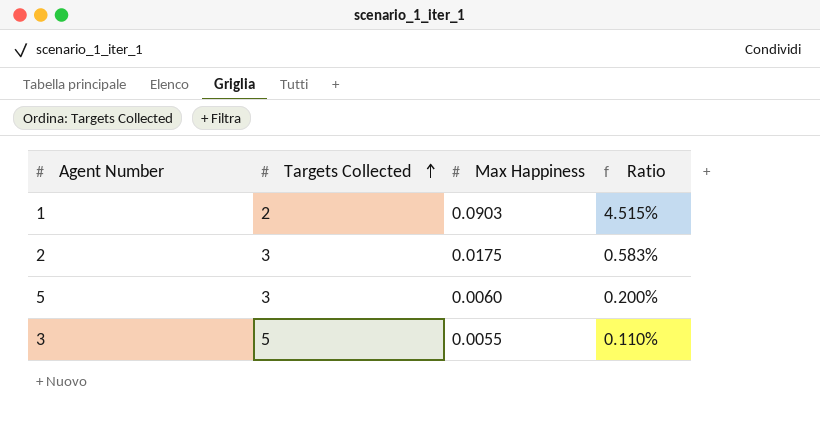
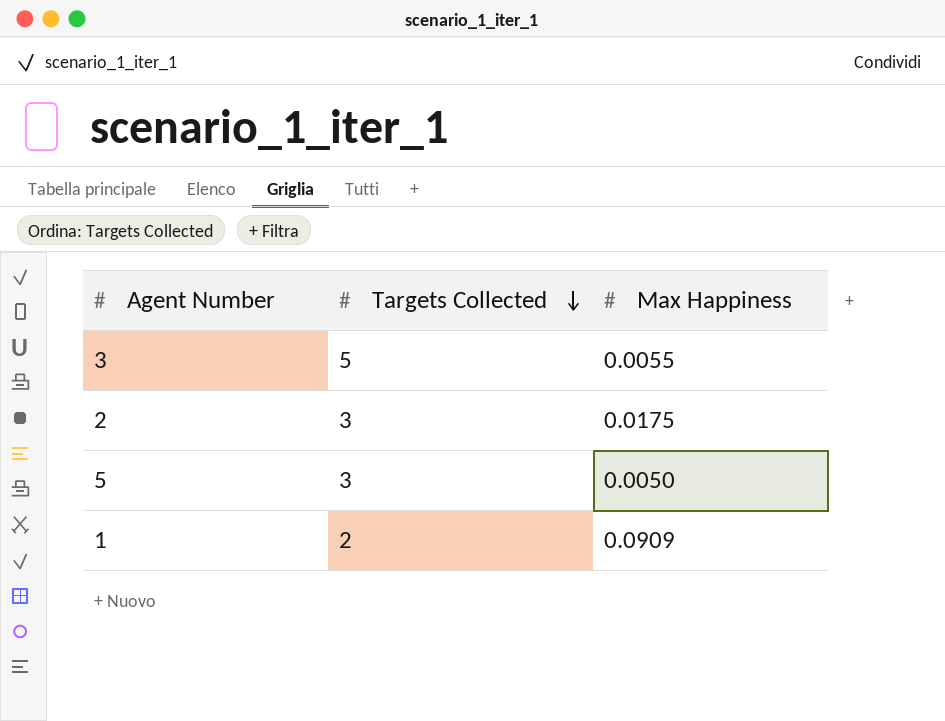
row order: Targets Collected ascending -> Targets Collected descending
column Ratio | formula: [Max Happiness] / [Targets Collected] -> none
5 | Max Happiness: 0.0060 -> 0.0050
1 | Max Happiness: 0.0903 -> 0.0909

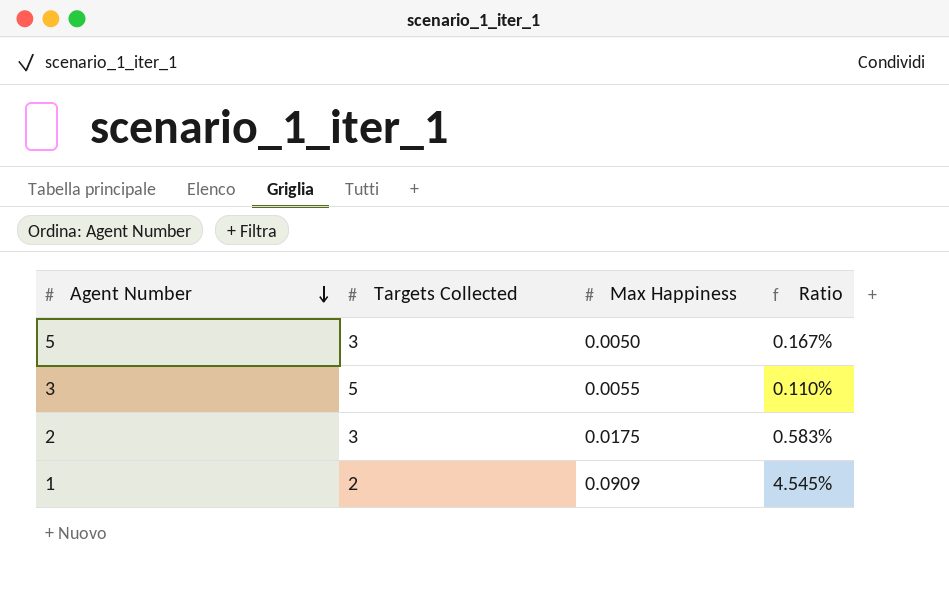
row order: Targets Collected descending -> Agent Number descending
column Ratio | formula: none -> [Max Happiness] / [Targets Collected]

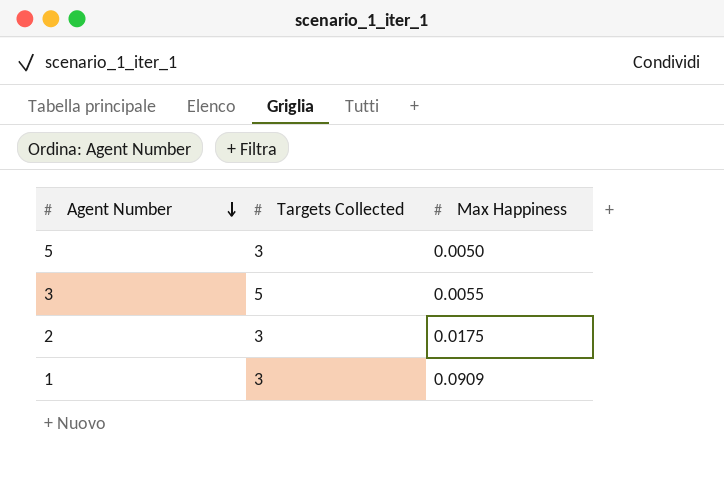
column Ratio | formula: [Max Happiness] / [Targets Collected] -> none
1 | Targets Collected: 2 -> 3

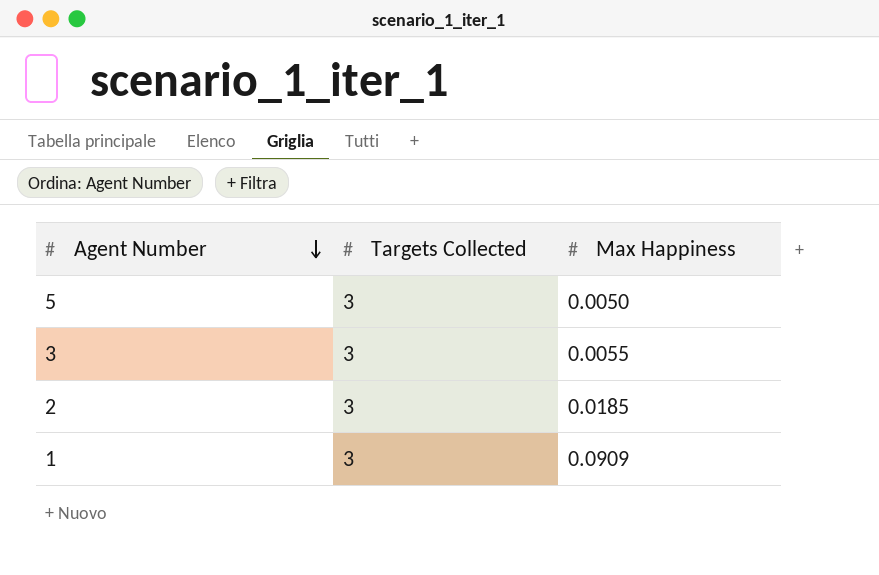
3 | Targets Collected: 5 -> 3
2 | Max Happiness: 0.0175 -> 0.0185

